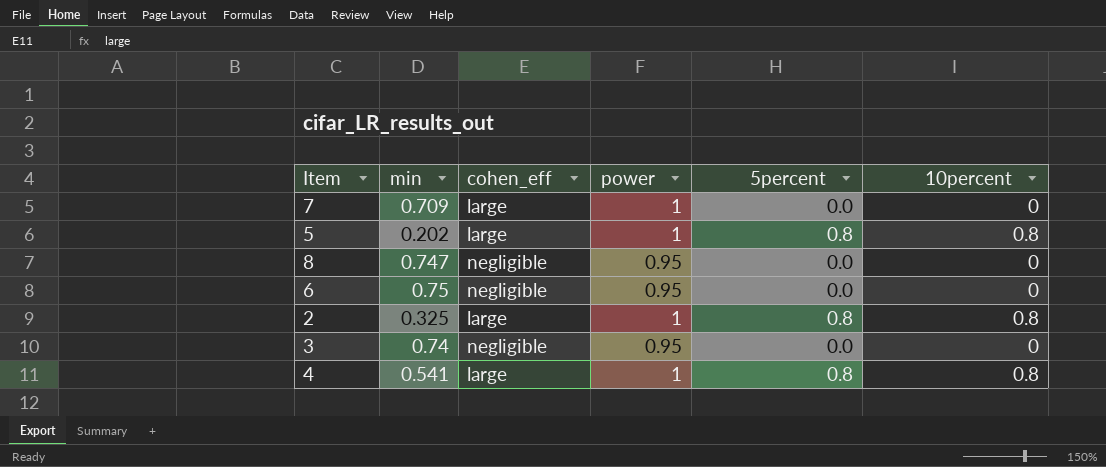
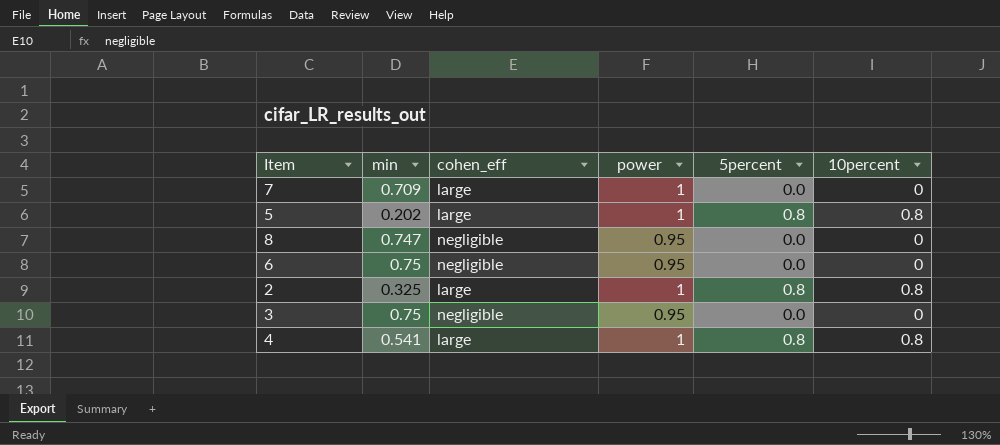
3 | min: 0.74 -> 0.75

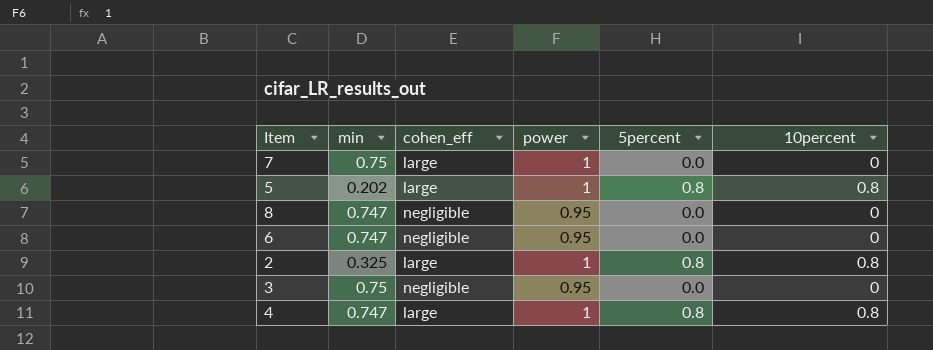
7 | min: 0.709 -> 0.75
6 | min: 0.75 -> 0.747
4 | min: 0.541 -> 0.747

